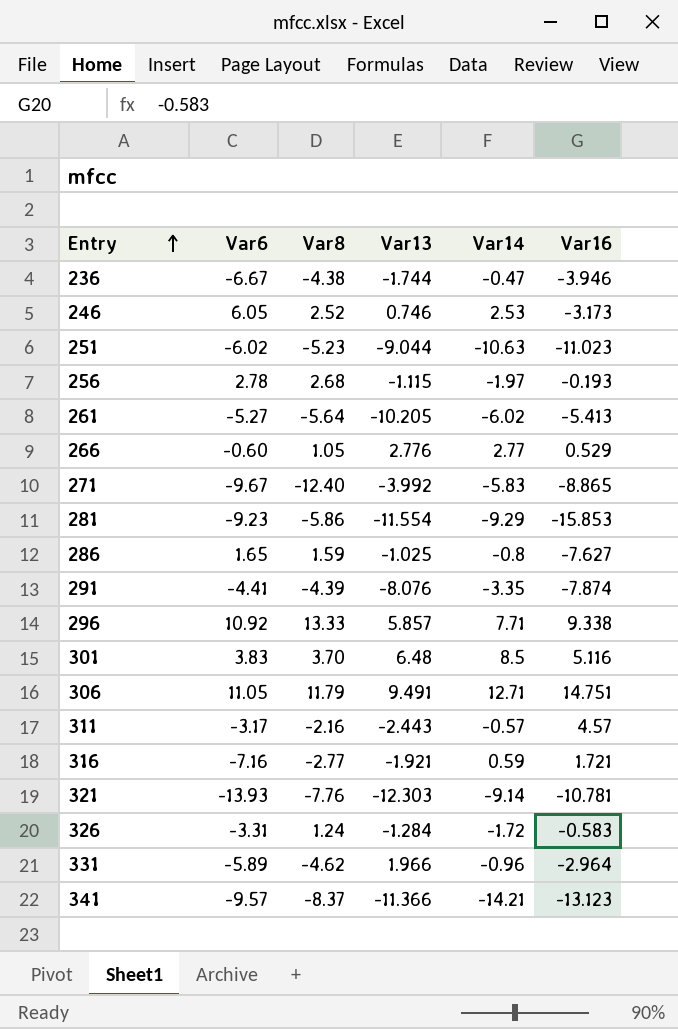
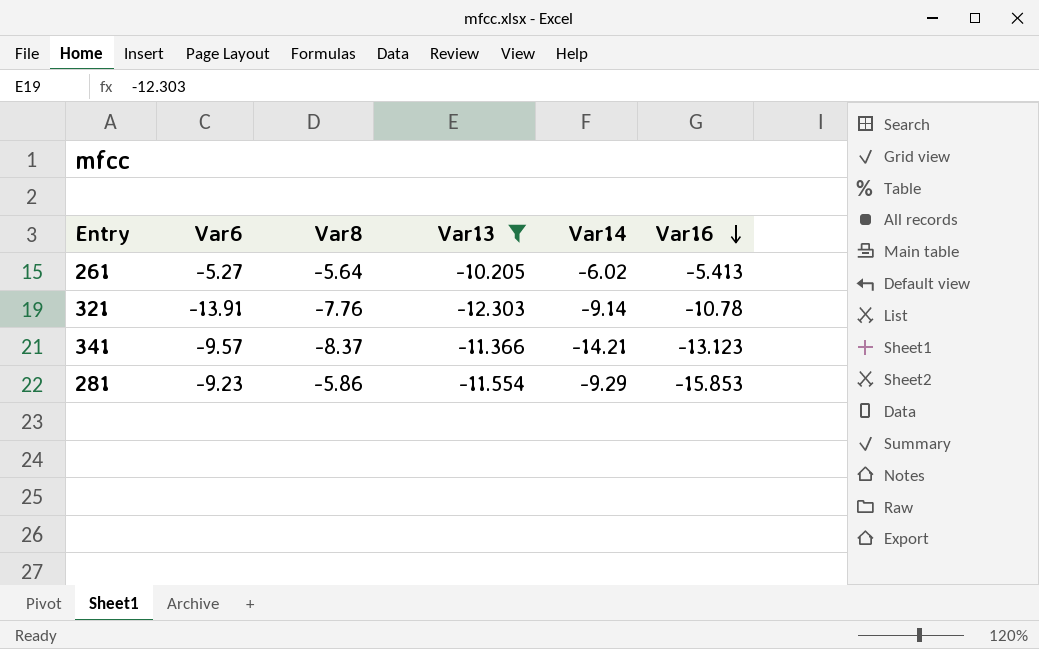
filter: none -> Var13 <= -10.205
row order: Entry ascending -> Var16 descending
321 | Var6: -13.93 -> -13.91
321 | Var16: -10.781 -> -10.78

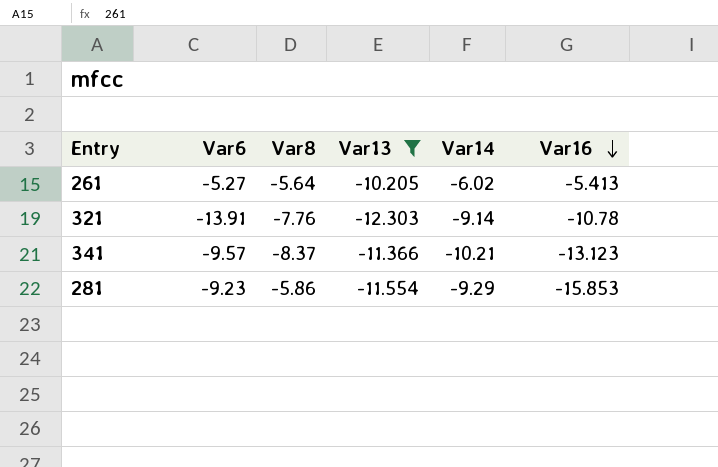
341 | Var14: -14.21 -> -10.21

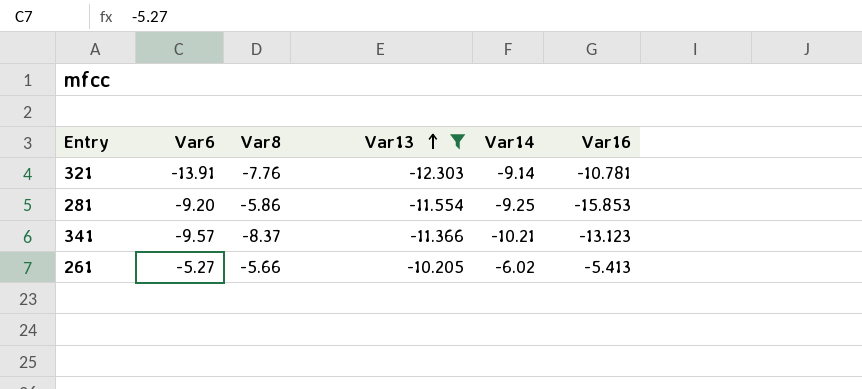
row order: Var16 descending -> Var13 ascending
321 | Var16: -10.78 -> -10.781
281 | Var6: -9.23 -> -9.20
281 | Var14: -9.29 -> -9.25
261 | Var8: -5.64 -> -5.66

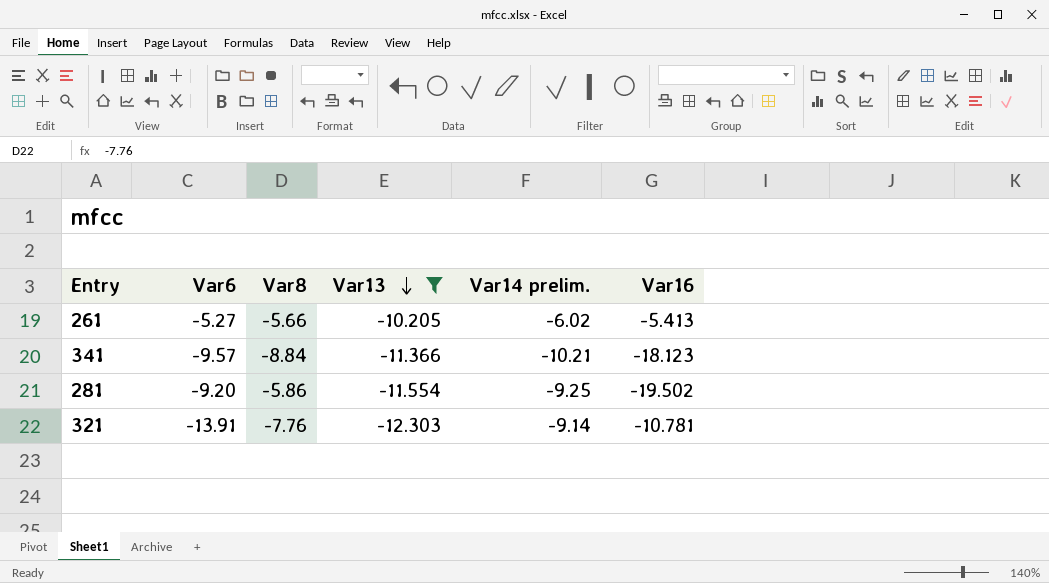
row order: Var13 ascending -> Var13 descending
column name: Var14 -> Var14 prelim.
341 | Var8: -8.37 -> -8.84
341 | Var16: -13.123 -> -18.123
281 | Var16: -15.853 -> -19.502

